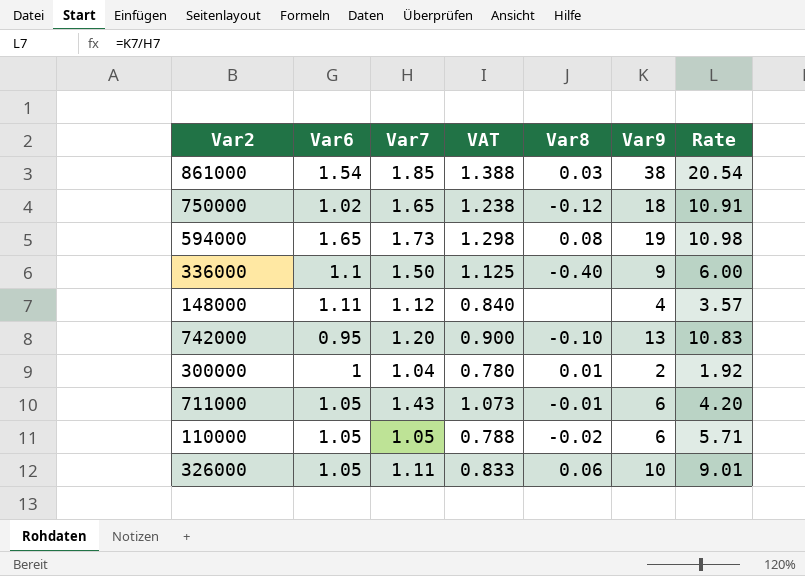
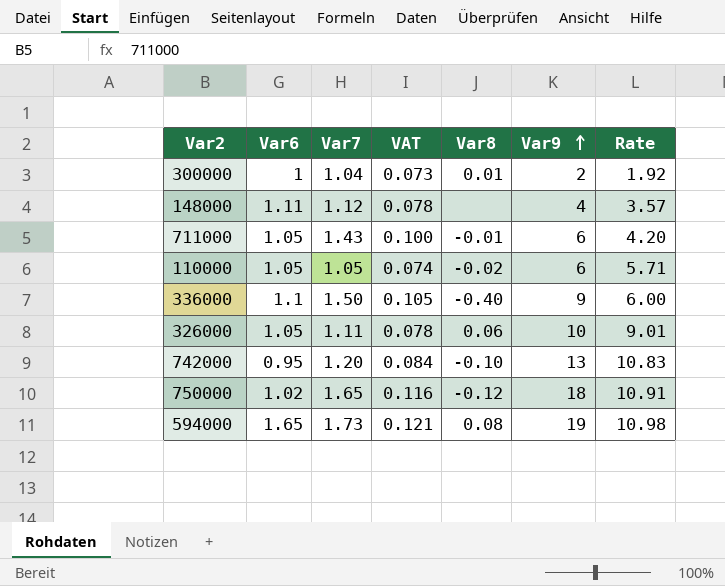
row order: none -> Var9 ascending
column VAT | formula: [Var7] * 0.75 -> [Var7] * 0.07
row 861000: 1.54 | 1.85 | 1.388 | 0.03 | 38 | 20.54 -> none

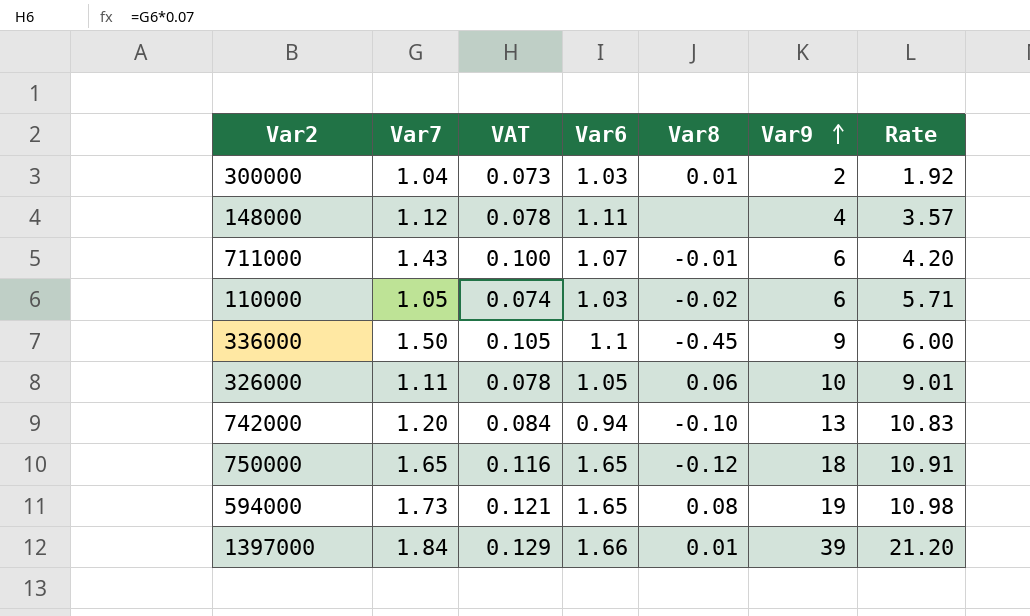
column Var6 | position: 2 -> 4
300000 | Var6: 1 -> 1.03
711000 | Var6: 1.05 -> 1.07
110000 | Var6: 1.05 -> 1.03
336000 | Var8: -0.40 -> -0.45
742000 | Var6: 0.95 -> 0.94
750000 | Var6: 1.02 -> 1.65
row 1397000: none -> 1.84 | 0.129 | 1.66 | 0.01 | 39 | 21.20

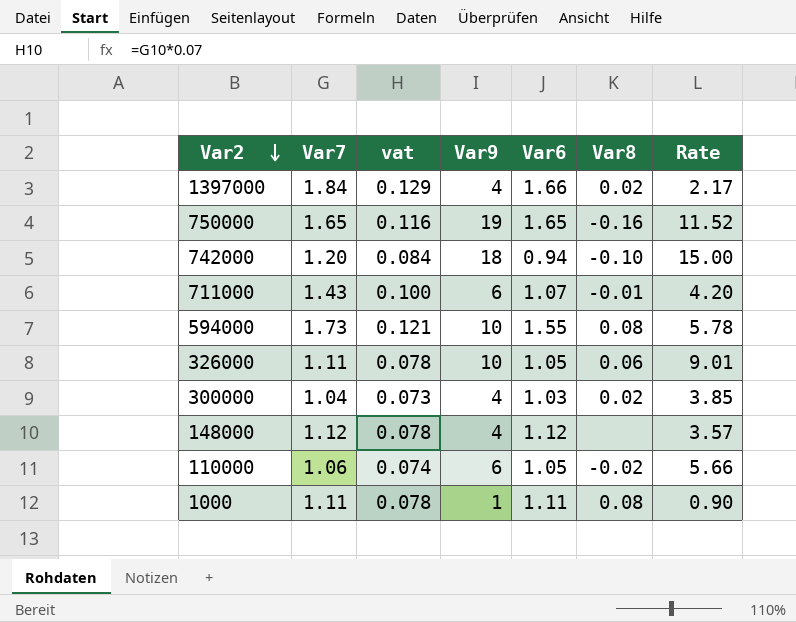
row order: Var9 ascending -> Var2 descending
column name: VAT -> vat
column Var9 | position: 6 -> 4
row 336000: 1.50 | 0.105 | 1.1 | -0.45 | 9 | 6.00 -> none
1397000 | Var9: 39 -> 4
1397000 | Var8: 0.01 -> 0.02
1397000 | Rate: 21.20 -> 2.17
750000 | Var9: 18 -> 19
750000 | Var8: -0.12 -> -0.16
750000 | Rate: 10.91 -> 11.52
742000 | Var9: 13 -> 18
742000 | Rate: 10.83 -> 15.00
594000 | Var9: 19 -> 10
594000 | Var6: 1.65 -> 1.55
594000 | Rate: 10.98 -> 5.78
300000 | Var9: 2 -> 4
300000 | Var8: 0.01 -> 0.02
300000 | Rate: 1.92 -> 3.85
148000 | Var6: 1.11 -> 1.12
110000 | Var7: 1.05 -> 1.06
110000 | Var6: 1.03 -> 1.05
110000 | Rate: 5.71 -> 5.66
row 1000: none -> 1.11 | 0.078 | 1 | 1.11 | 0.08 | 0.90

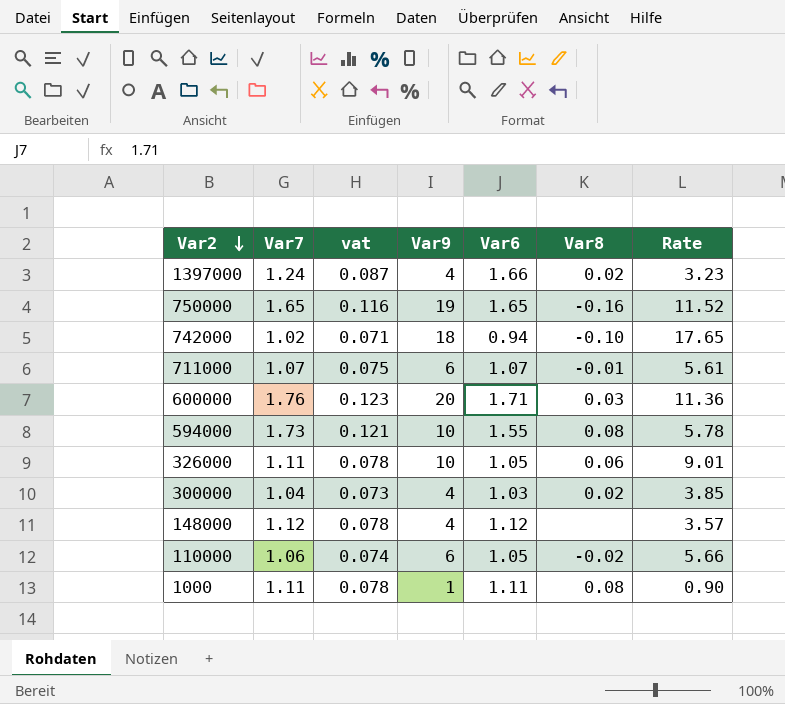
1397000 | Var7: 1.84 -> 1.24
1397000 | vat: 0.129 -> 0.087
1397000 | Rate: 2.17 -> 3.23
742000 | Var7: 1.20 -> 1.02
742000 | vat: 0.084 -> 0.071
742000 | Rate: 15.00 -> 17.65
711000 | Var7: 1.43 -> 1.07
711000 | vat: 0.100 -> 0.075
711000 | Rate: 4.20 -> 5.61
row 600000: none -> 1.76 | 0.123 | 20 | 1.71 | 0.03 | 11.36

